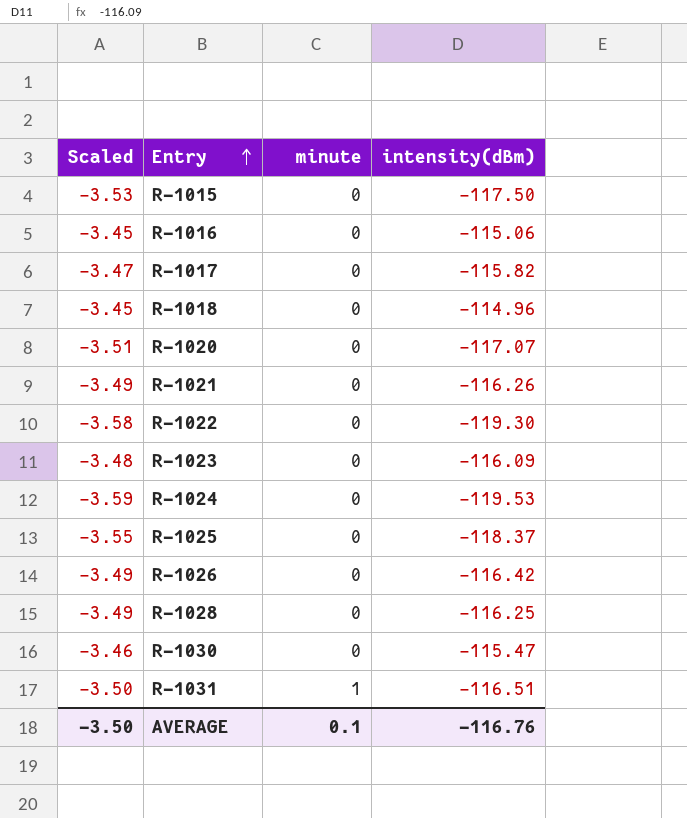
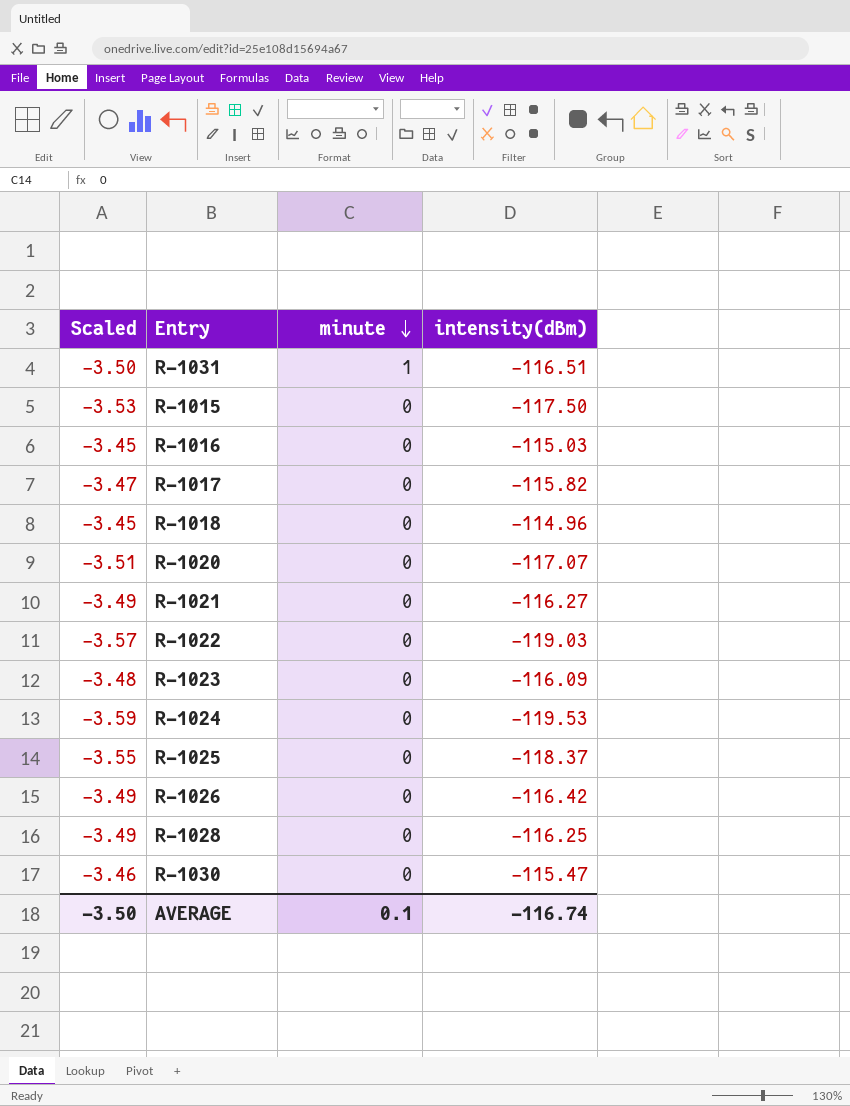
row order: Entry ascending -> minute descending
R-1016 | intensity(dBm): -115.06 -> -115.03
R-1021 | intensity(dBm): -116.26 -> -116.27
R-1022 | Scaled: -3.58 -> -3.57
R-1022 | intensity(dBm): -119.30 -> -119.03
AVERAGE | intensity(dBm): -116.76 -> -116.74

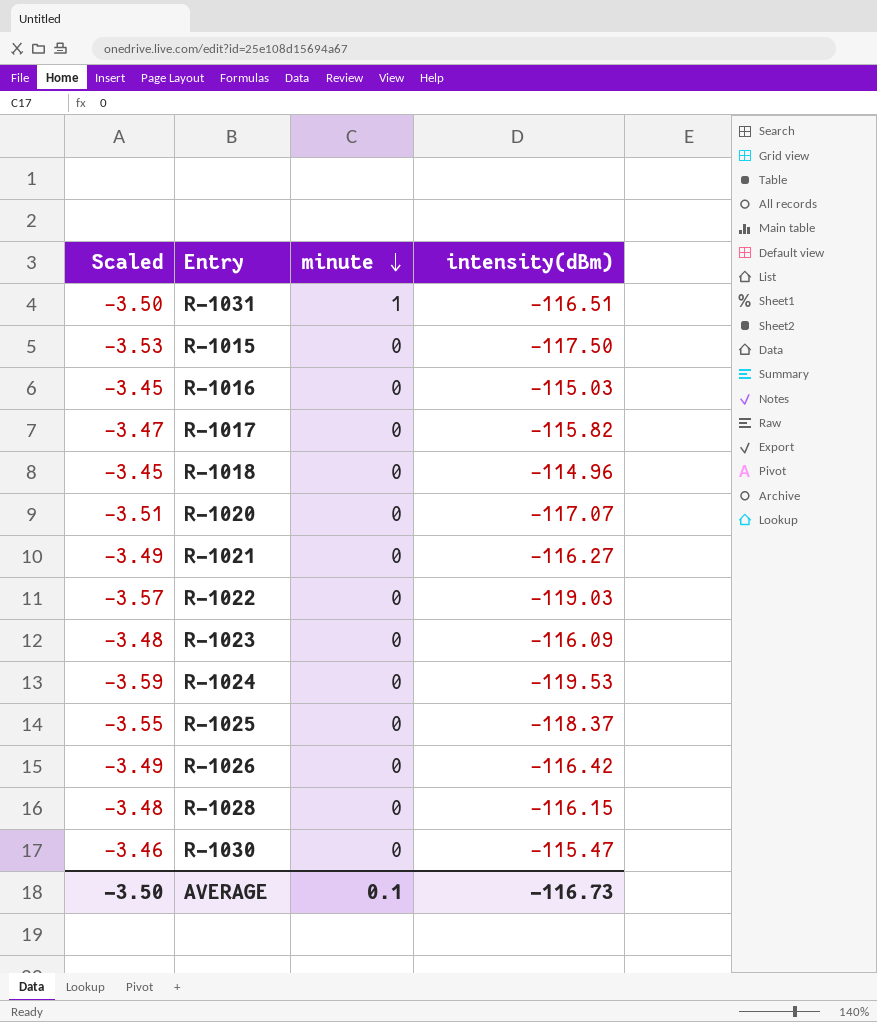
R-1028 | Scaled: -3.49 -> -3.48
R-1028 | intensity(dBm): -116.25 -> -116.15
AVERAGE | intensity(dBm): -116.74 -> -116.73

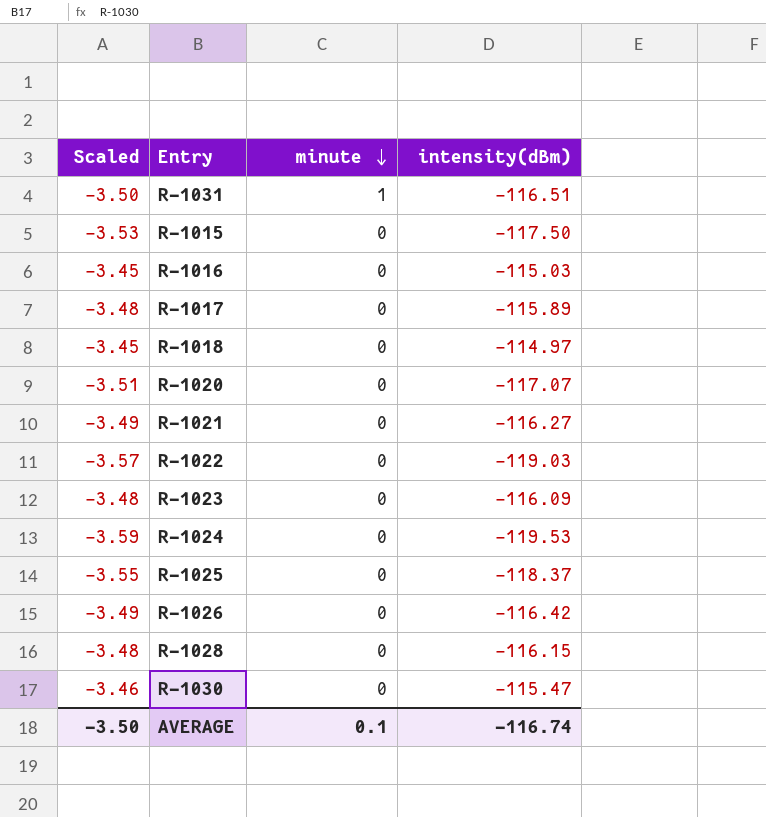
R-1017 | Scaled: -3.47 -> -3.48
R-1017 | intensity(dBm): -115.82 -> -115.89
R-1018 | intensity(dBm): -114.96 -> -114.97
AVERAGE | intensity(dBm): -116.73 -> -116.74

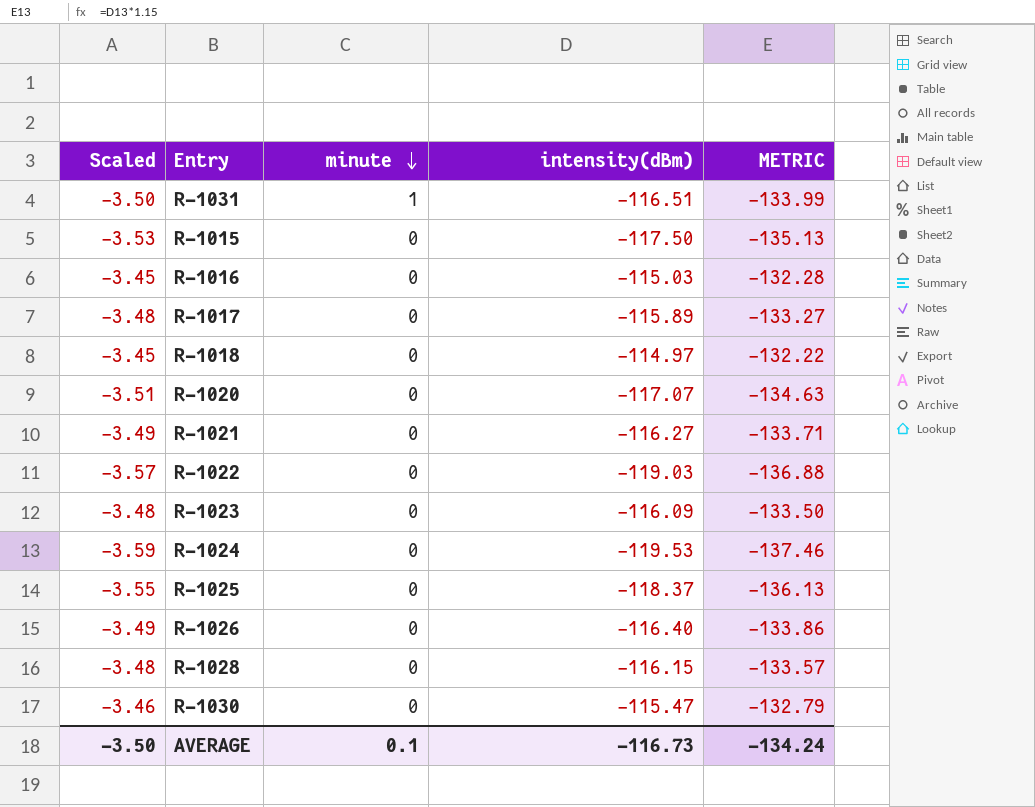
column METRIC | formula: none -> [intensity(dBm)] * 1.15
R-1026 | intensity(dBm): -116.42 -> -116.40
AVERAGE | intensity(dBm): -116.74 -> -116.73

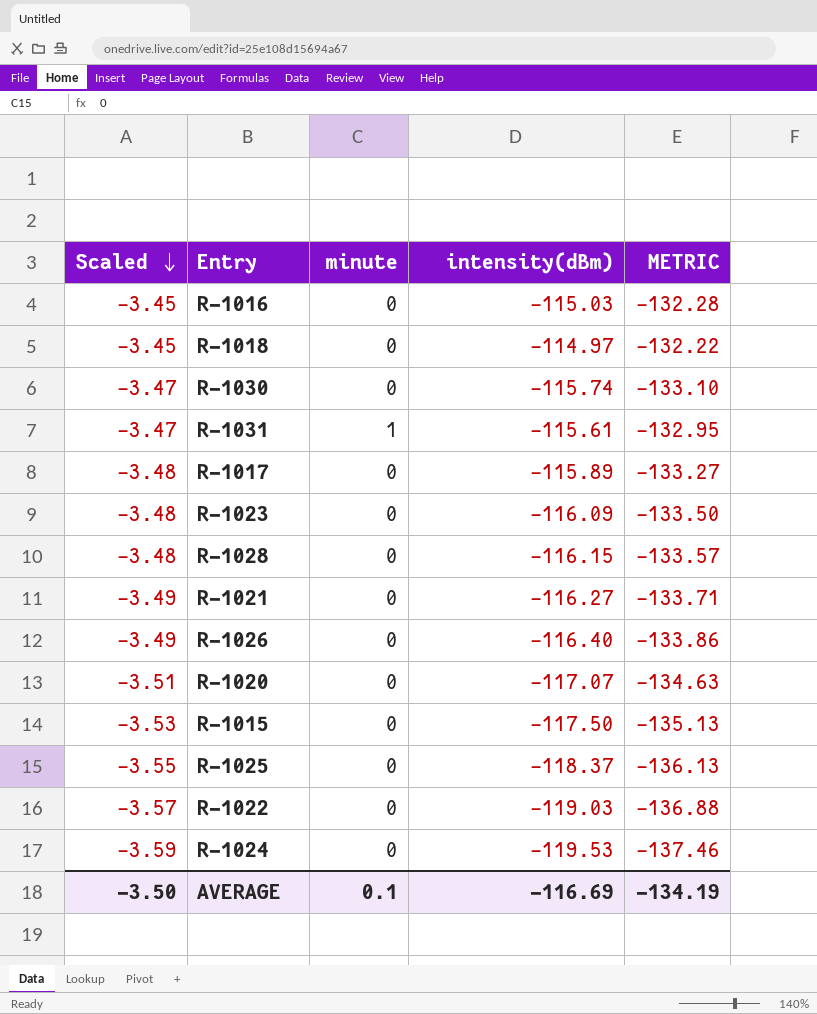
row order: minute descending -> Scaled descending
R-1030 | Scaled: -3.46 -> -3.47
R-1030 | intensity(dBm): -115.47 -> -115.74
R-1030 | METRIC: -132.79 -> -133.10
R-1031 | Scaled: -3.50 -> -3.47
R-1031 | intensity(dBm): -116.51 -> -115.61
R-1031 | METRIC: -133.99 -> -132.95
AVERAGE | intensity(dBm): -116.73 -> -116.69
AVERAGE | METRIC: -134.24 -> -134.19

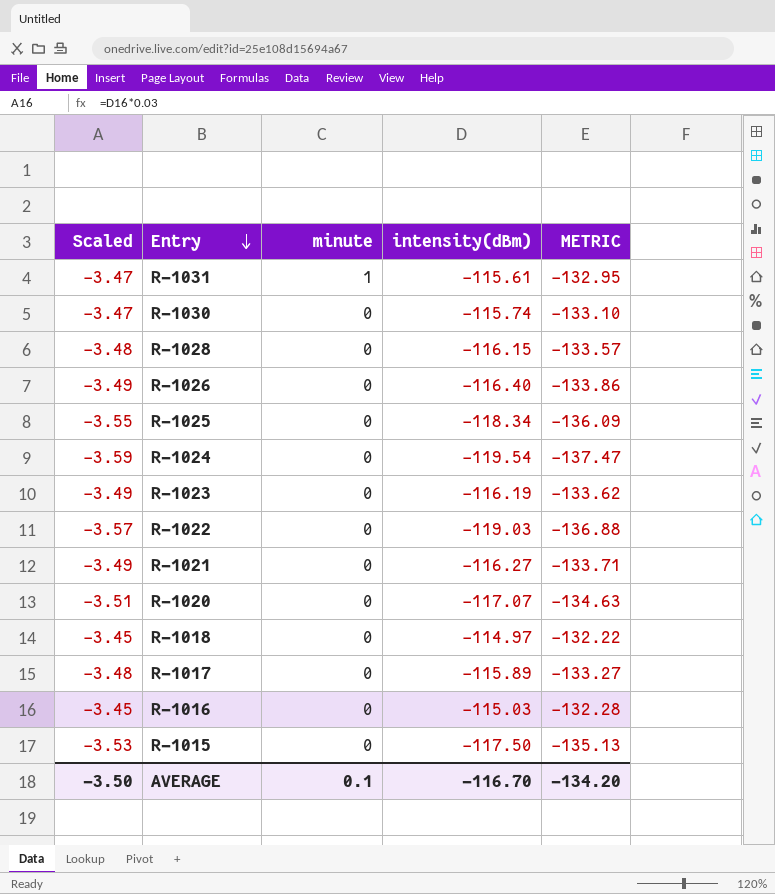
row order: Scaled descending -> Entry descending
R-1025 | intensity(dBm): -118.37 -> -118.34
R-1025 | METRIC: -136.13 -> -136.09
R-1024 | intensity(dBm): -119.53 -> -119.54
R-1024 | METRIC: -137.46 -> -137.47
R-1023 | Scaled: -3.48 -> -3.49
R-1023 | intensity(dBm): -116.09 -> -116.19
R-1023 | METRIC: -133.50 -> -133.62
AVERAGE | intensity(dBm): -116.69 -> -116.70
AVERAGE | METRIC: -134.19 -> -134.20

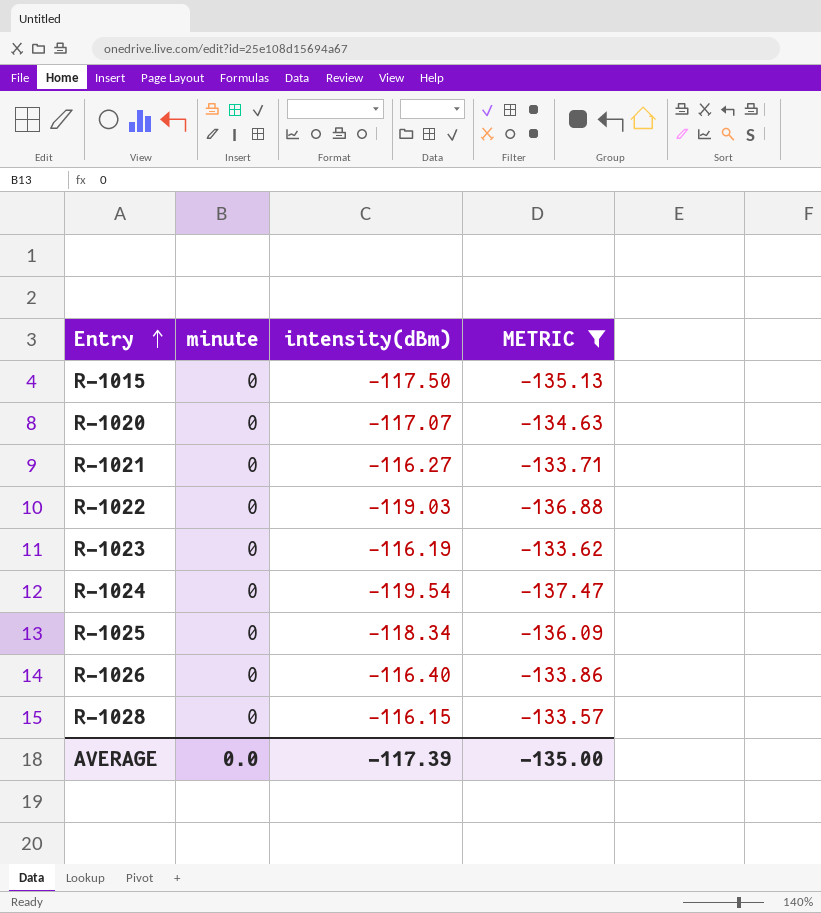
filter: none -> METRIC <= -133.57
row order: Entry descending -> Entry ascending
column Scaled | formula: [intensity(dBm)] * 0.03 -> none
AVERAGE | minute: 0.1 -> 0.0
AVERAGE | intensity(dBm): -116.70 -> -117.39
AVERAGE | METRIC: -134.20 -> -135.00

